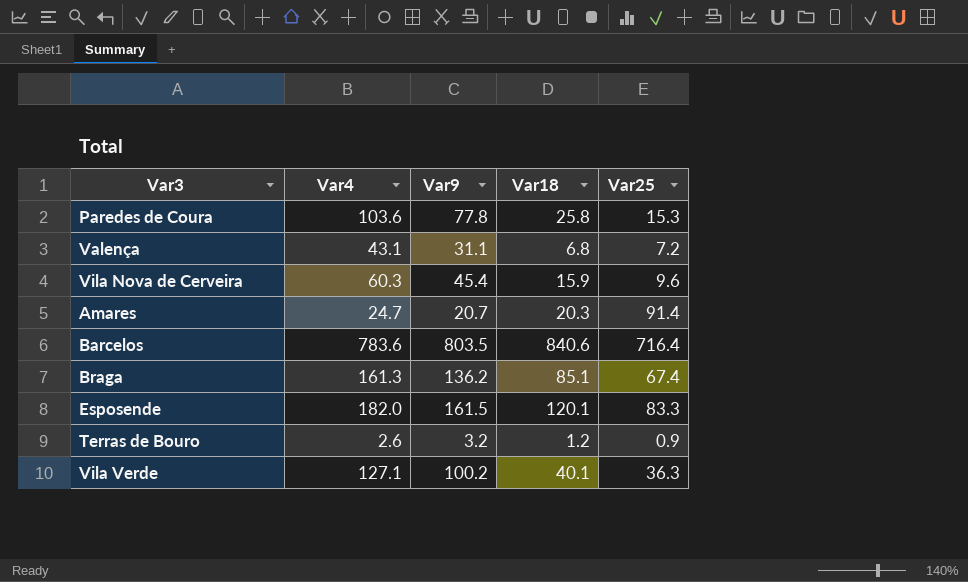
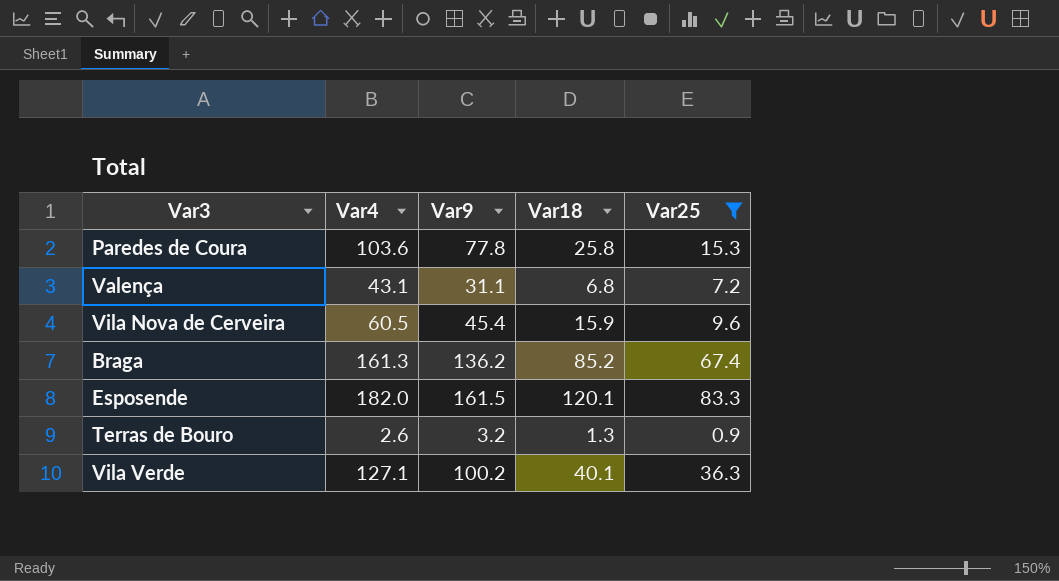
filter: none -> Var25 <= 83.3
Vila Nova de Cerveira | Var4: 60.3 -> 60.5
Braga | Var18: 85.1 -> 85.2
Terras de Bouro | Var18: 1.2 -> 1.3

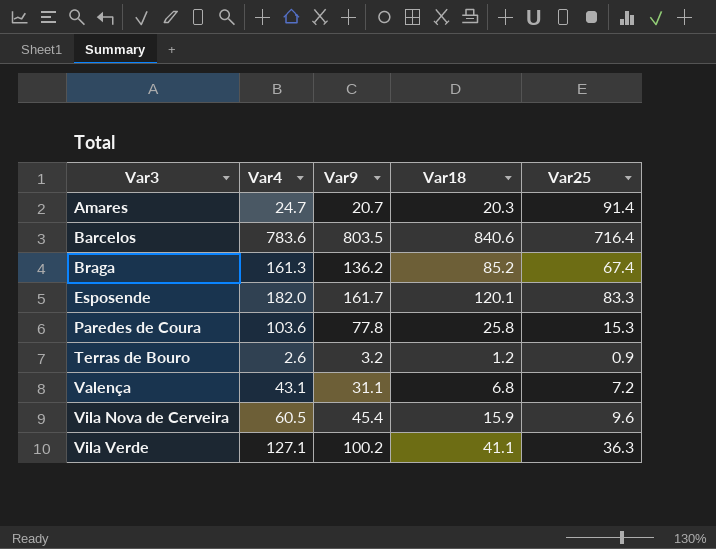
filter: Var25 <= 83.3 -> none
row order: none -> Var3 ascending
Esposende | Var9: 161.5 -> 161.7
Terras de Bouro | Var18: 1.3 -> 1.2
Vila Verde | Var18: 40.1 -> 41.1

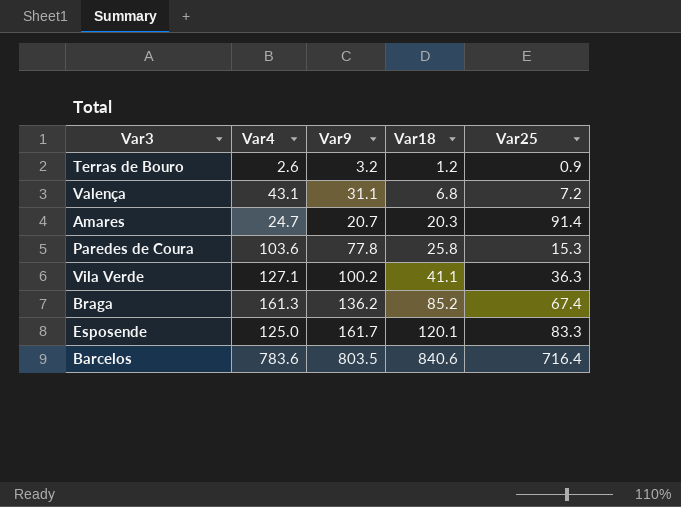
row order: Var3 ascending -> Var18 ascending
row Vila Nova de Cerveira: 60.5 | 45.4 | 15.9 | 9.6 -> none
Esposende | Var4: 182.0 -> 125.0

